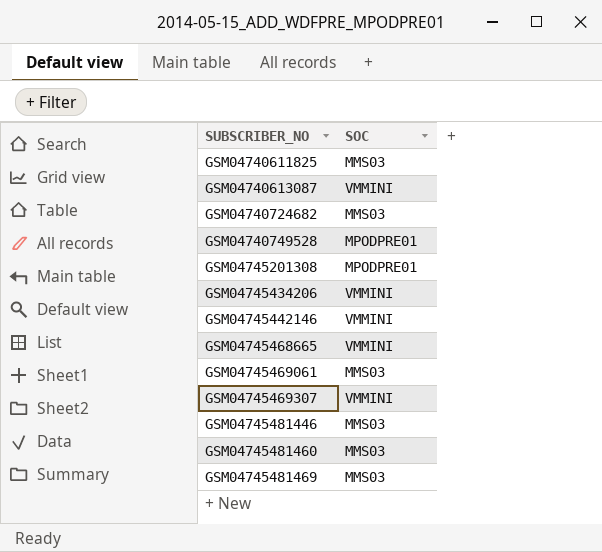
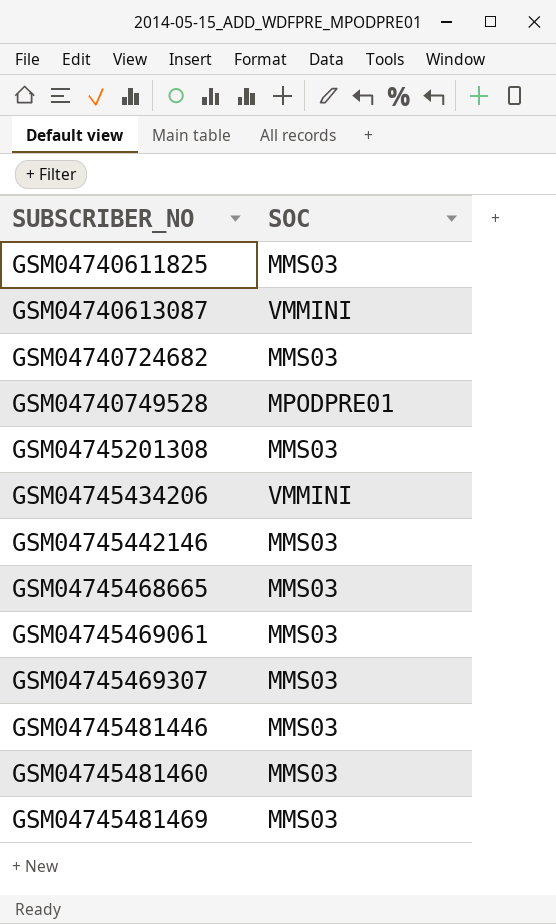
GSM04745201308 | SOC: MPODPRE01 -> MMS03
GSM04745442146 | SOC: VMMINI -> MMS03
GSM04745468665 | SOC: VMMINI -> MMS03
GSM04745469307 | SOC: VMMINI -> MMS03

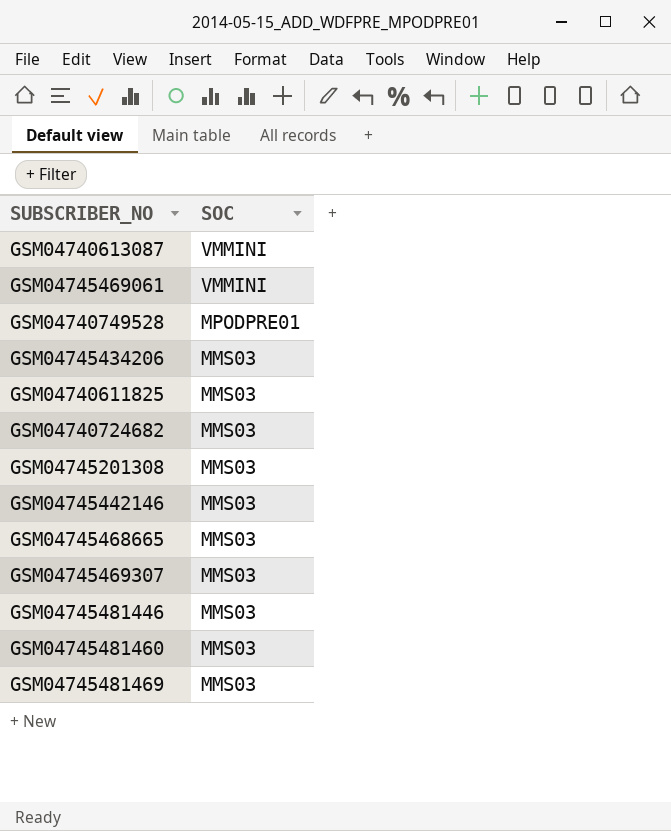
row order: SUBSCRIBER_NO ascending -> SOC descending
GSM04745469061 | SOC: MMS03 -> VMMINI
GSM04745434206 | SOC: VMMINI -> MMS03

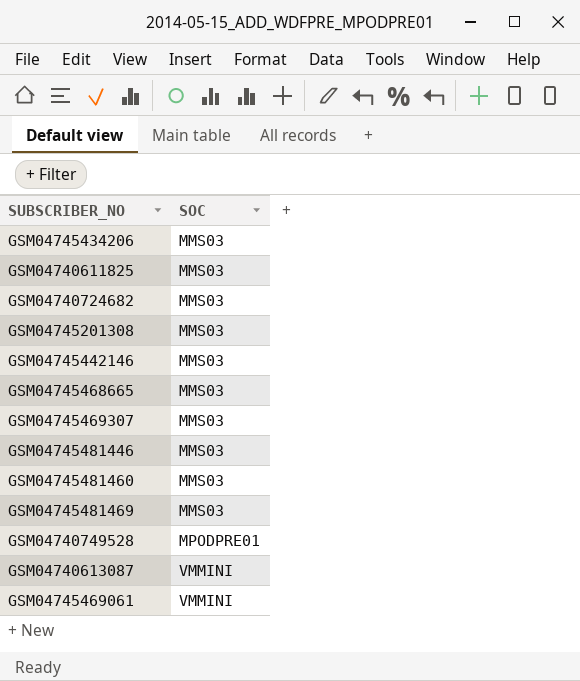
row order: SOC descending -> SOC ascending

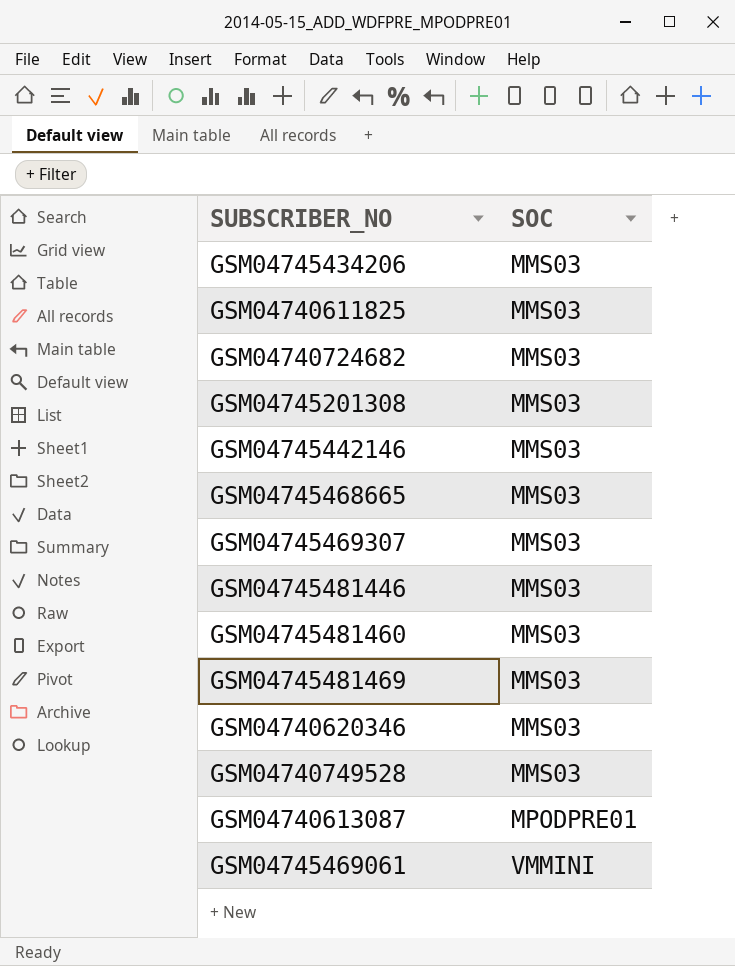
row GSM04740620346: none -> MMS03
GSM04740749528 | SOC: MPODPRE01 -> MMS03
GSM04740613087 | SOC: VMMINI -> MPODPRE01

